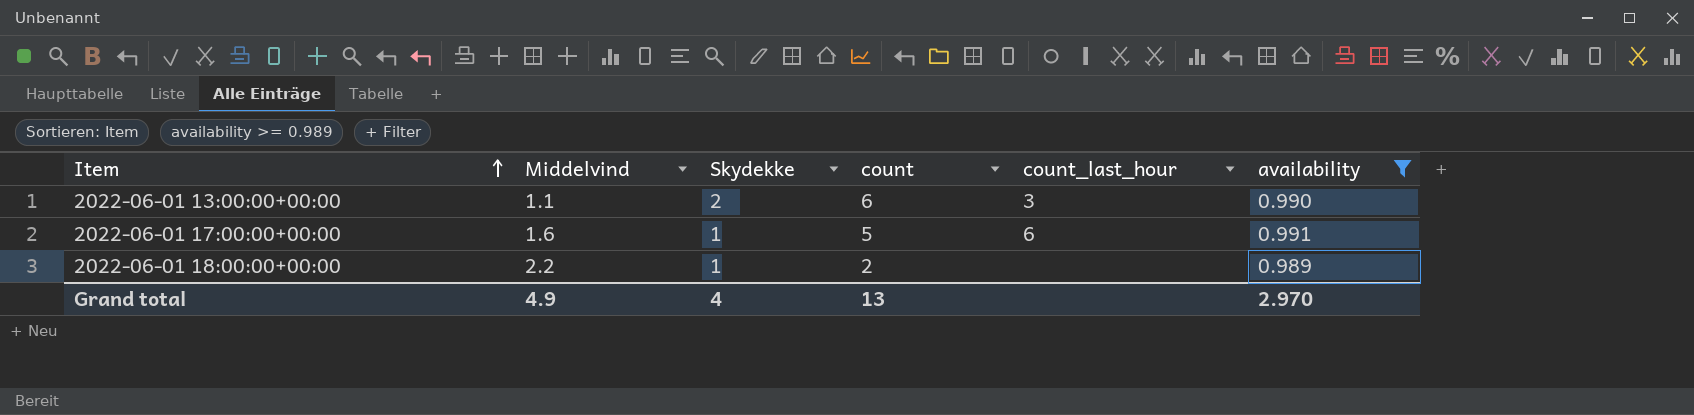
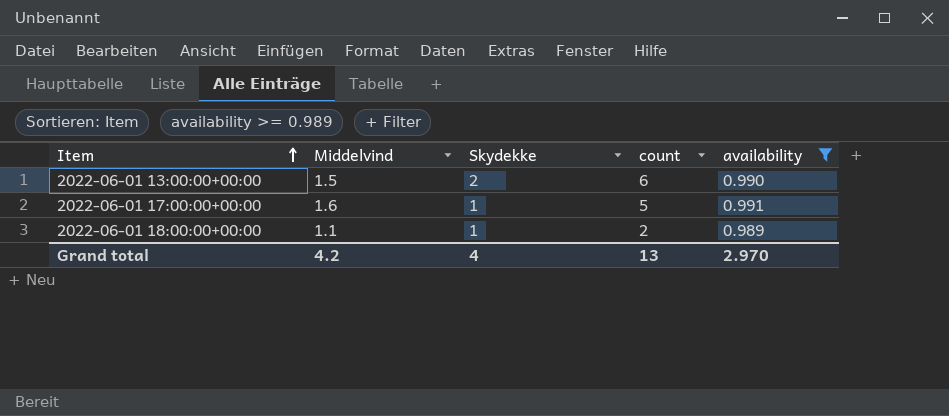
column count_last_hour | position: 5 -> none
2022-06-01 13:00:00+00:00 | Middelvind: 1.1 -> 1.5
2022-06-01 18:00:00+00:00 | Middelvind: 2.2 -> 1.1
Grand total | Middelvind: 4.9 -> 4.2

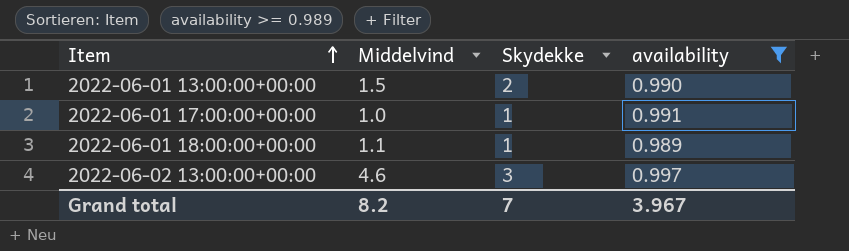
column count | position: 4 -> none
2022-06-01 17:00:00+00:00 | Middelvind: 1.6 -> 1.0
row 2022-06-02 13:00:00+00:00: none -> 4.6 | 3 | 0.997
Grand total | Middelvind: 4.2 -> 8.2
Grand total | Skydekke: 4 -> 7
Grand total | availability: 2.970 -> 3.967

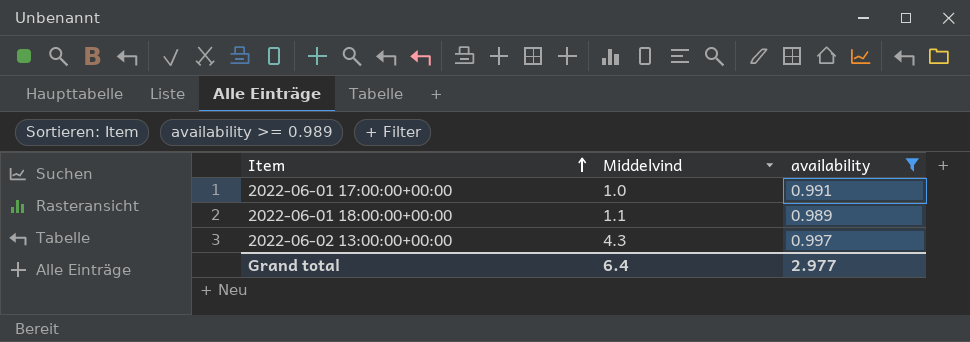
column Skydekke | position: 3 -> none
row 2022-06-01 13:00:00+00:00: 1.5 | 2 | 0.990 -> none
2022-06-02 13:00:00+00:00 | Middelvind: 4.6 -> 4.3
Grand total | Middelvind: 8.2 -> 6.4
Grand total | availability: 3.967 -> 2.977

